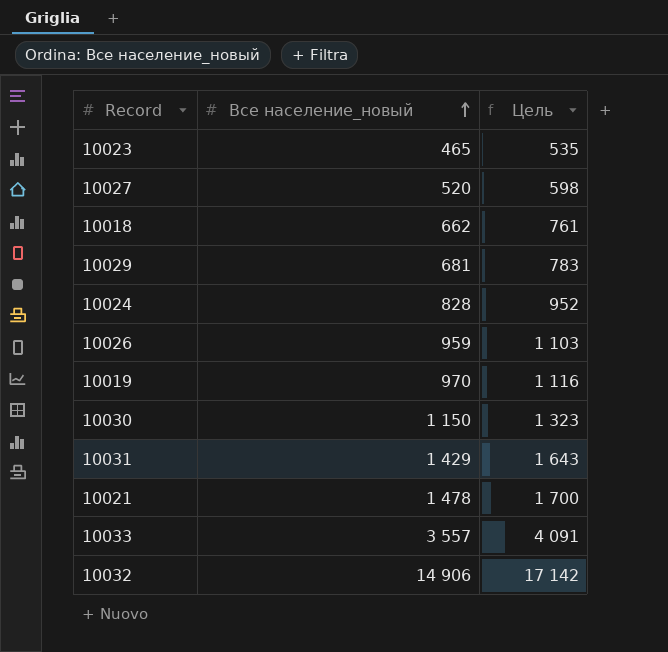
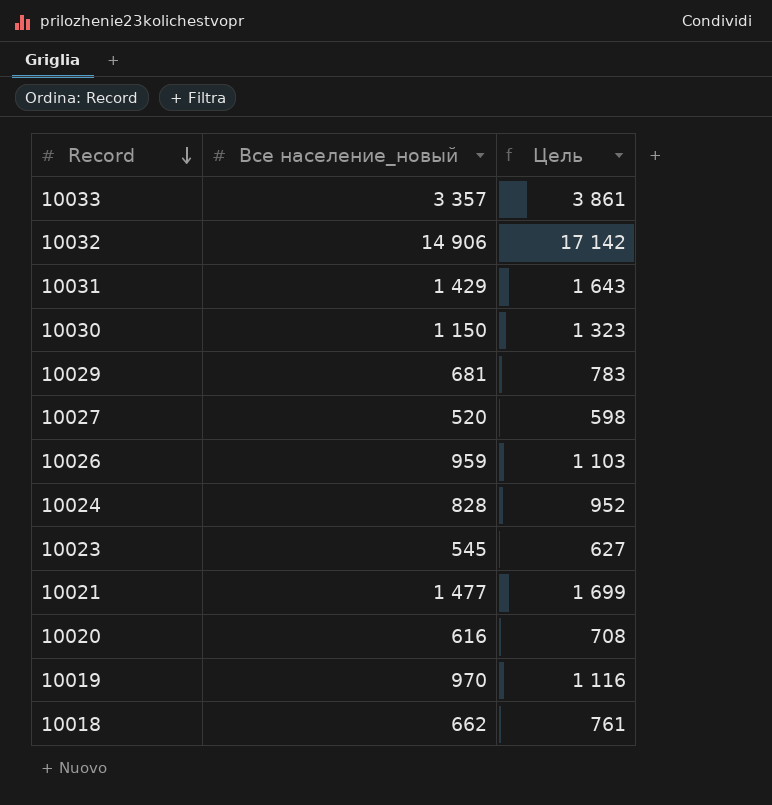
row order: Все население_новый ascending -> Record descending
10033 | Все население_новый: 3 557 -> 3 357
10033 | Цель: 4 091 -> 3 861
10023 | Все население_новый: 465 -> 545
10023 | Цель: 535 -> 627
10021 | Все население_новый: 1 478 -> 1 477
10021 | Цель: 1 700 -> 1 699
row 10020: none -> 616 | 708

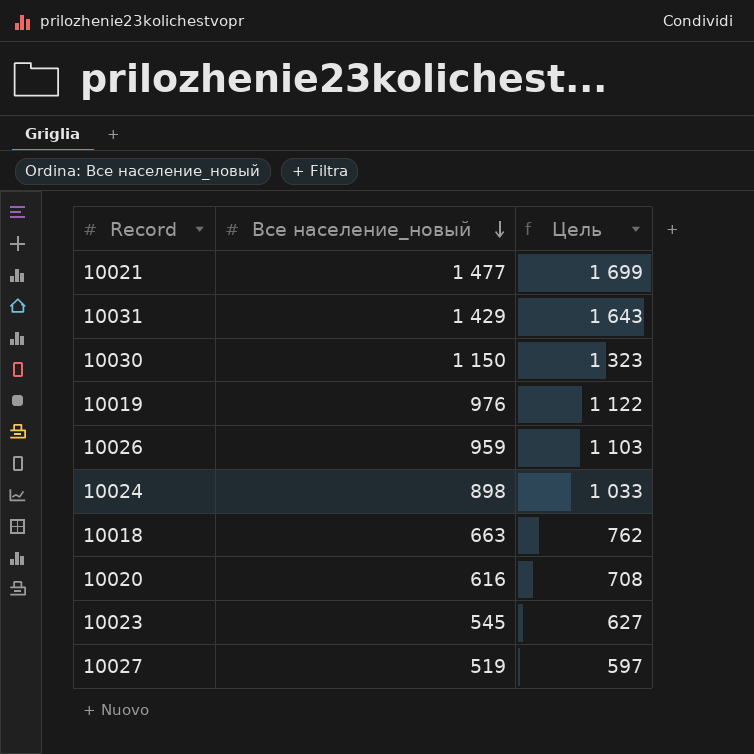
row order: Record descending -> Все население_новый descending
row 10033: 3 357 | 3 861 -> none
row 10032: 14 906 | 17 142 -> none
row 10029: 681 | 783 -> none
10019 | Все население_новый: 970 -> 976
10019 | Цель: 1 116 -> 1 122
10024 | Все население_новый: 828 -> 898
10024 | Цель: 952 -> 1 033
10018 | Все население_новый: 662 -> 663
10018 | Цель: 761 -> 762
10027 | Все население_новый: 520 -> 519
10027 | Цель: 598 -> 597

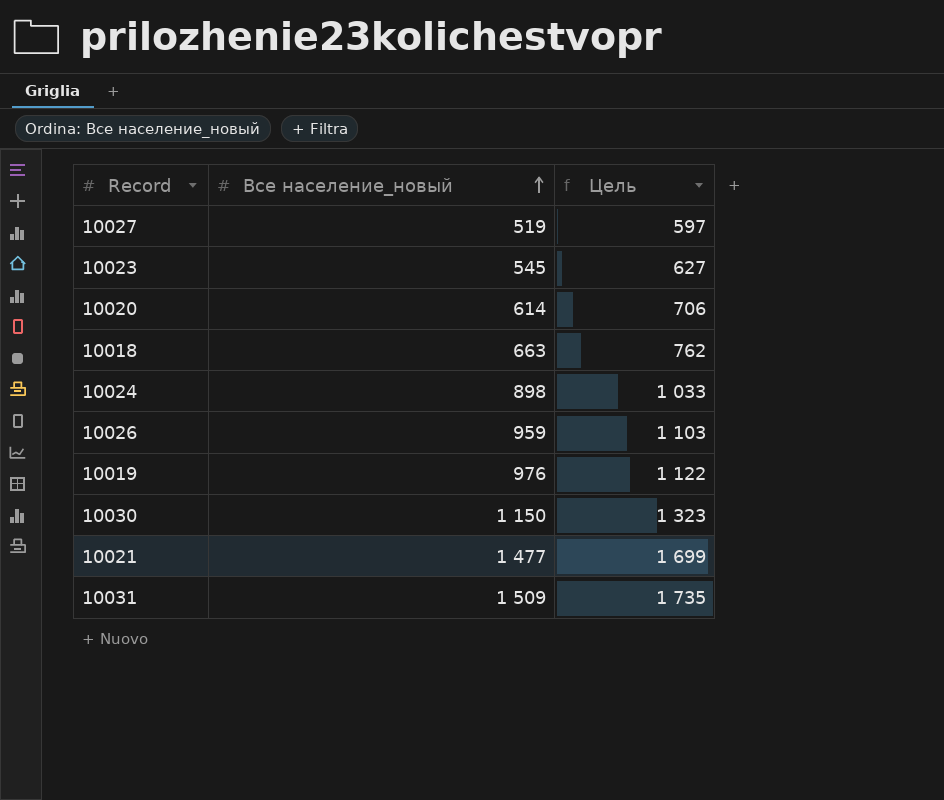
row order: Все население_новый descending -> Все население_новый ascending
10020 | Все население_новый: 616 -> 614
10020 | Цель: 708 -> 706
10031 | Все население_новый: 1 429 -> 1 509
10031 | Цель: 1 643 -> 1 735

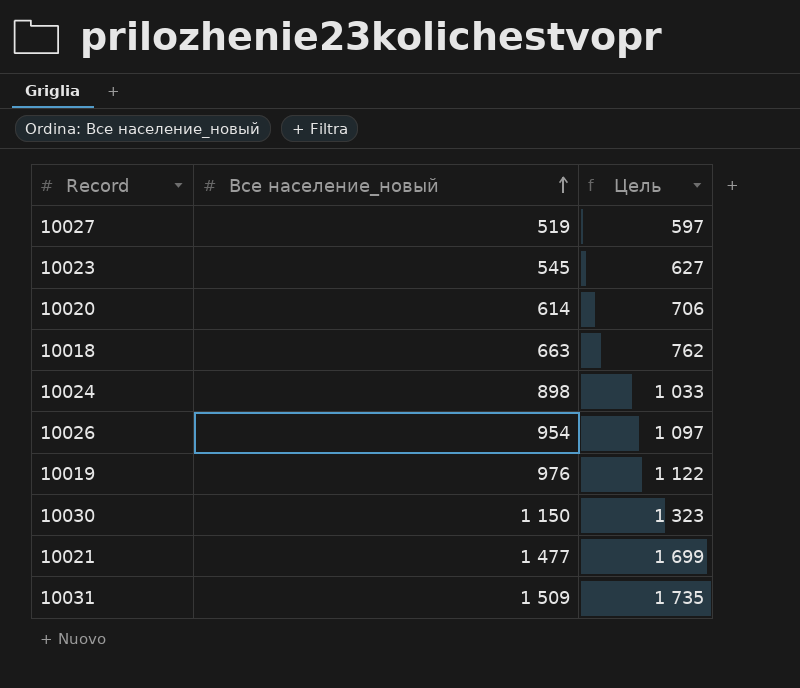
10026 | Все население_новый: 959 -> 954
10026 | Цель: 1 103 -> 1 097

